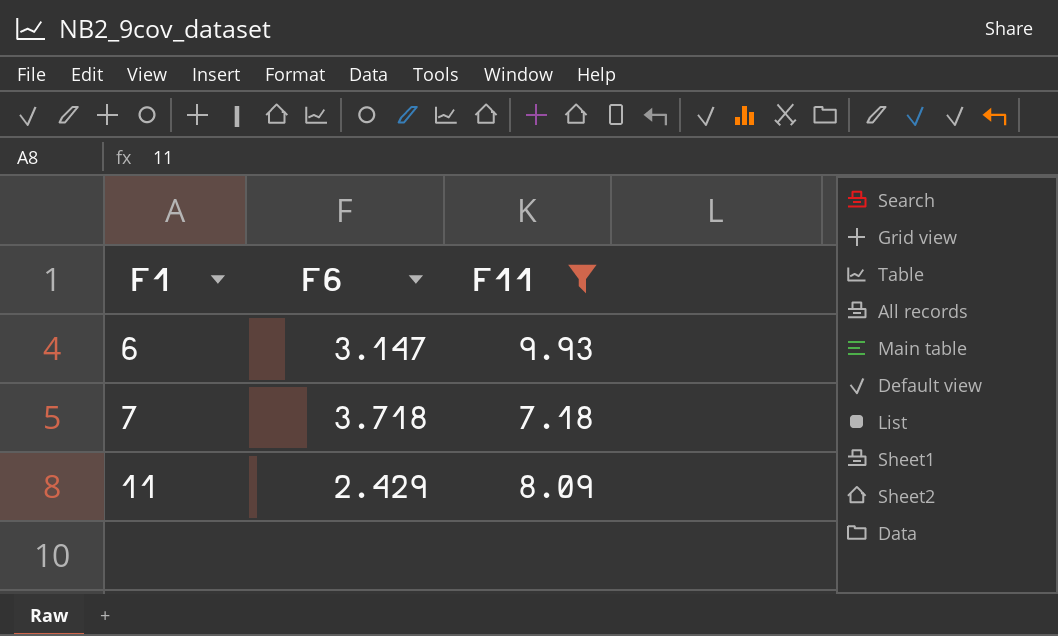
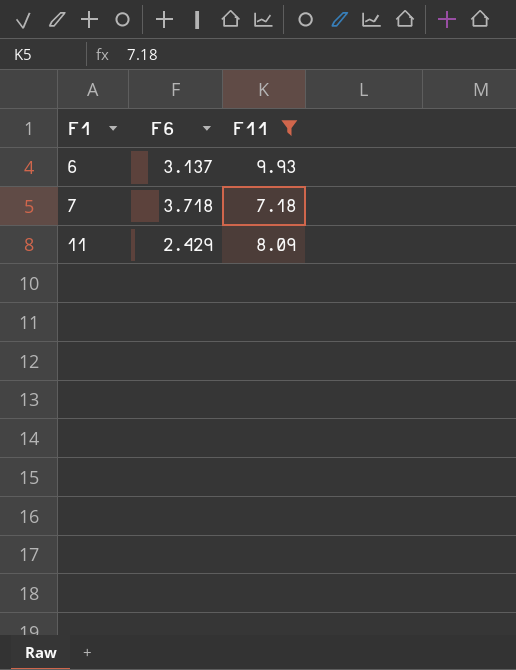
6 | F6: 3.147 -> 3.137

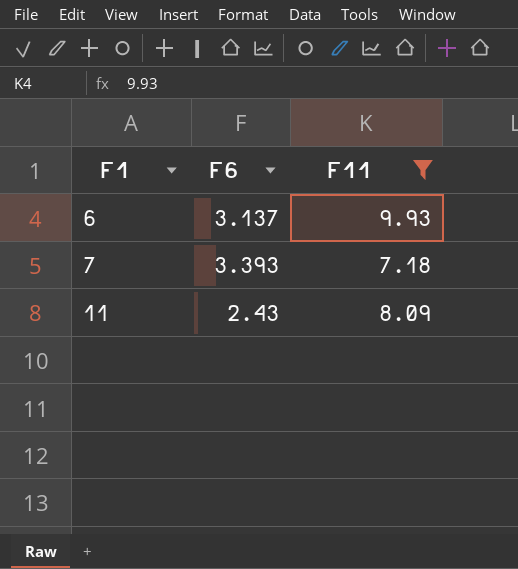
7 | F6: 3.718 -> 3.393
11 | F6: 2.429 -> 2.43

